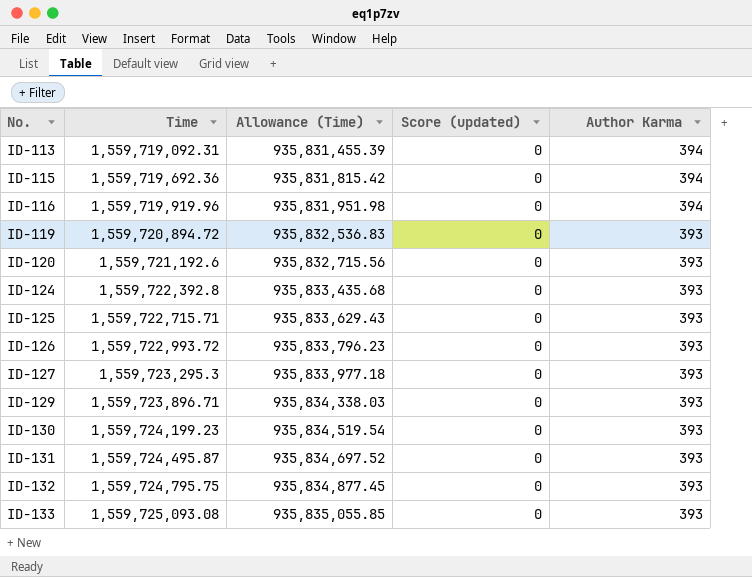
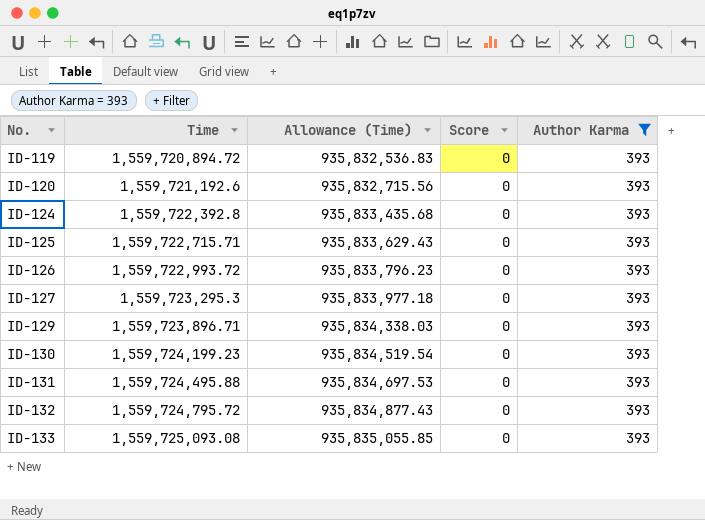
filter: none -> Author Karma = 393
column name: Score (updated) -> Score
ID-131 | Time: 1,559,724,495.87 -> 1,559,724,495.88
ID-131 | Allowance (Time): 935,834,697.52 -> 935,834,697.53
ID-132 | Time: 1,559,724,795.75 -> 1,559,724,795.72
ID-132 | Allowance (Time): 935,834,877.45 -> 935,834,877.43

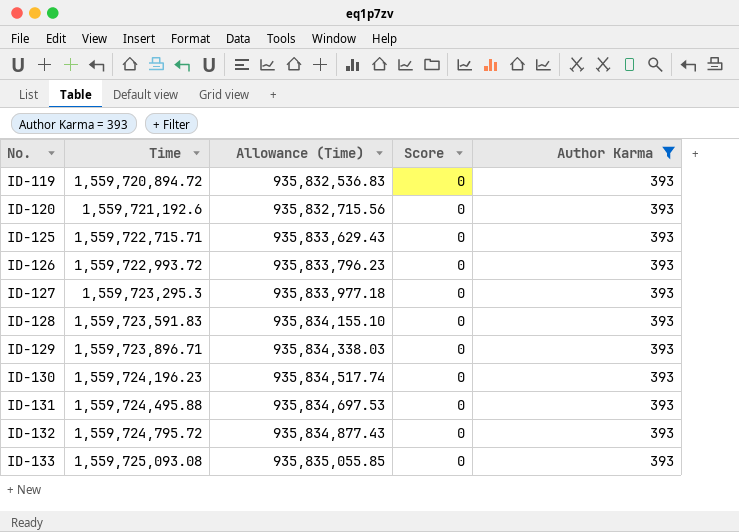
row ID-124: 1,559,722,392.8 | 935,833,435.68 | 0 | 393 -> none
row ID-128: none -> 1,559,723,591.83 | 935,834,155.10 | 0 | 393
ID-130 | Time: 1,559,724,199.23 -> 1,559,724,196.23
ID-130 | Allowance (Time): 935,834,519.54 -> 935,834,517.74

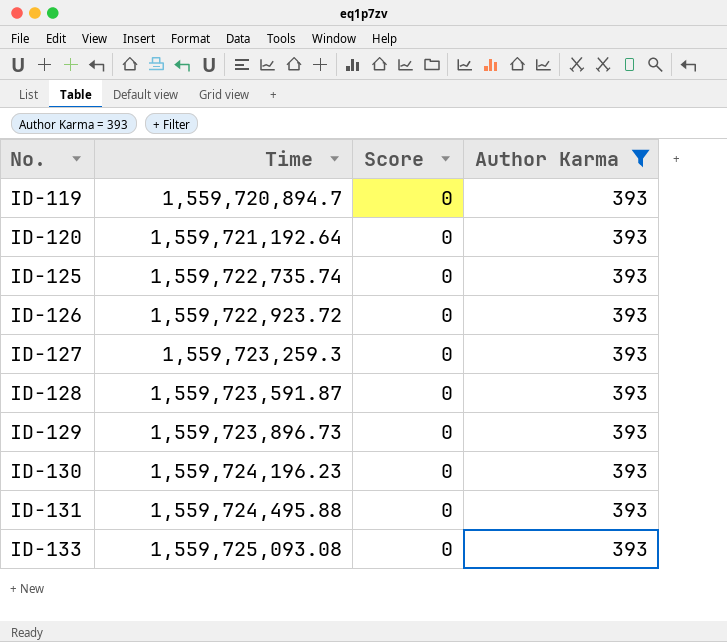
column Allowance (Time) | formula: [Time] * 0.6 -> none
row ID-132: 1,559,724,795.72 | 935,834,877.43 | 0 | 393 -> none
ID-119 | Time: 1,559,720,894.72 -> 1,559,720,894.7
ID-120 | Time: 1,559,721,192.6 -> 1,559,721,192.64
ID-125 | Time: 1,559,722,715.71 -> 1,559,722,735.74
ID-126 | Time: 1,559,722,993.72 -> 1,559,722,923.72
ID-127 | Time: 1,559,723,295.3 -> 1,559,723,259.3
ID-128 | Time: 1,559,723,591.83 -> 1,559,723,591.87
ID-129 | Time: 1,559,723,896.71 -> 1,559,723,896.73

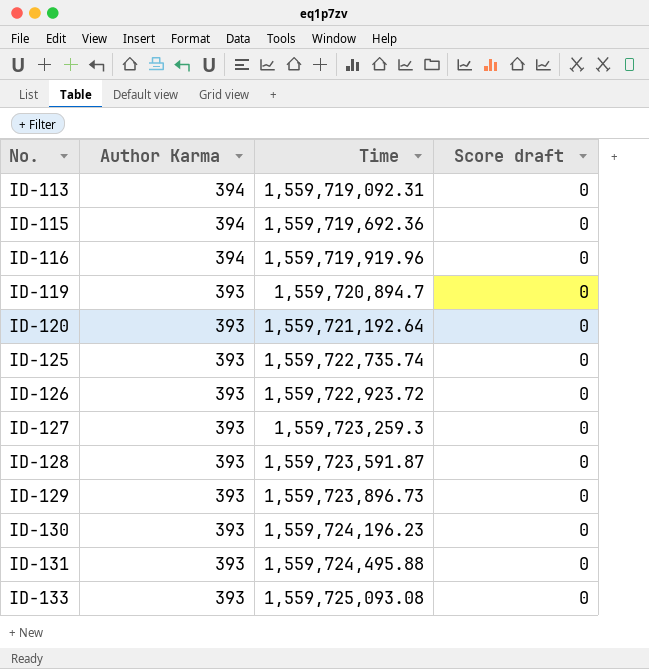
filter: Author Karma = 393 -> none
column Author Karma | position: 4 -> 2
column name: Score -> Score draft

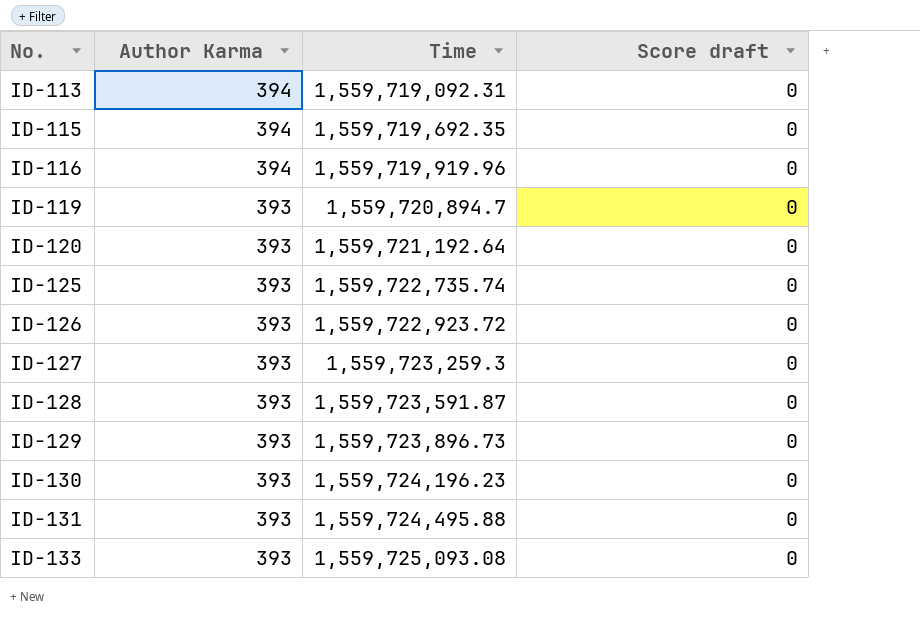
ID-115 | Time: 1,559,719,692.36 -> 1,559,719,692.35

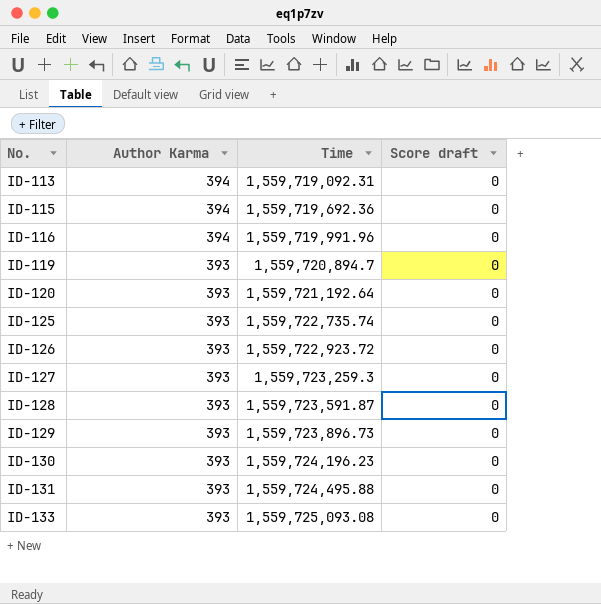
ID-115 | Time: 1,559,719,692.35 -> 1,559,719,692.36
ID-116 | Time: 1,559,719,919.96 -> 1,559,719,991.96

